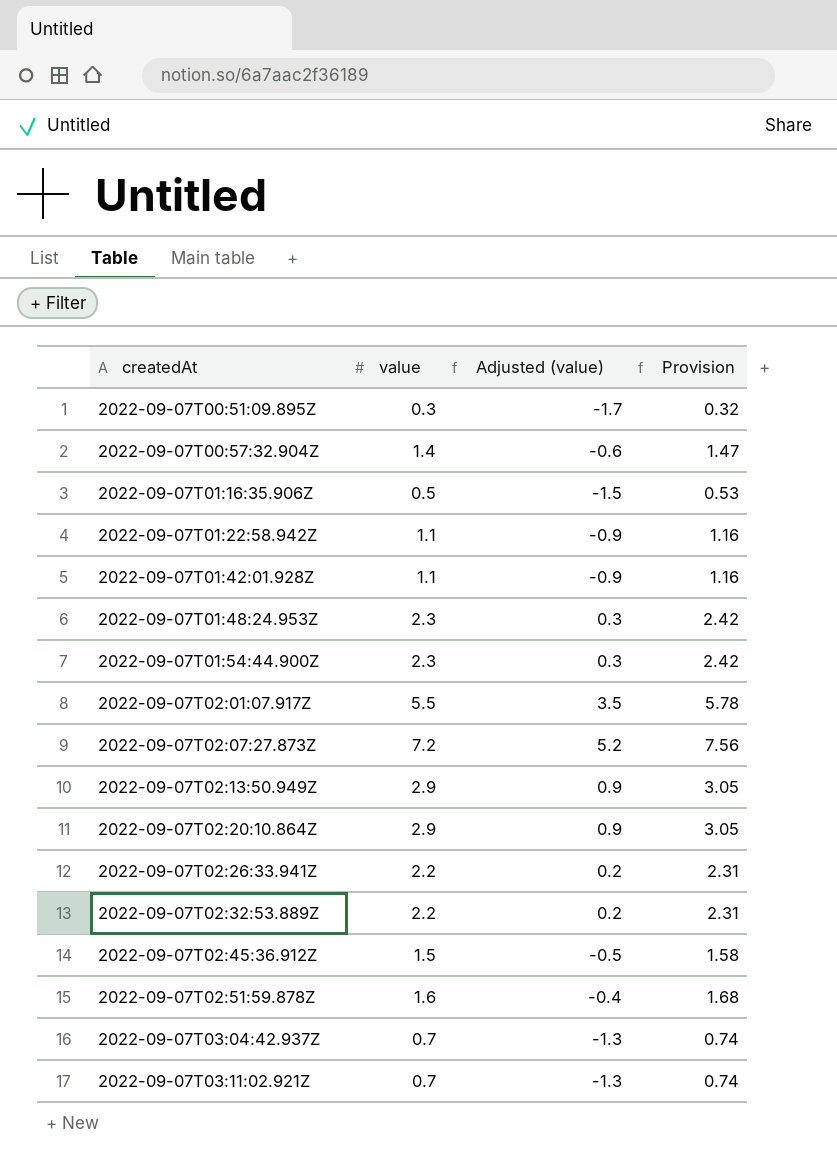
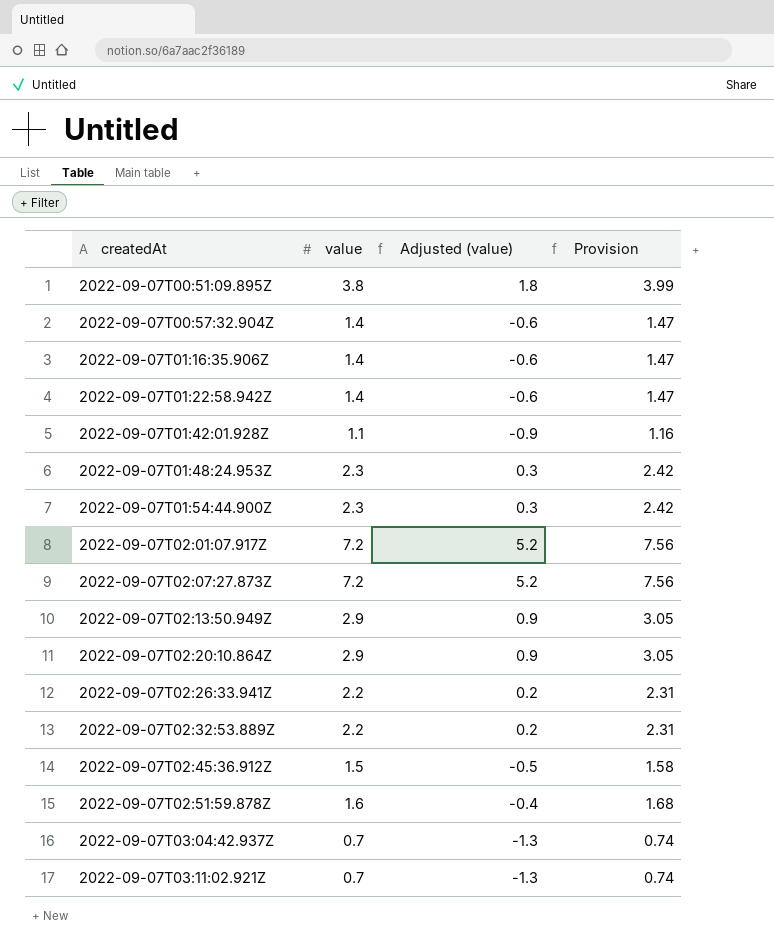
2022-09-07T00:51:09.895Z | value: 0.3 -> 3.8
2022-09-07T00:51:09.895Z | Adjusted (value): -1.7 -> 1.8
2022-09-07T00:51:09.895Z | Provision: 0.32 -> 3.99
2022-09-07T01:16:35.906Z | value: 0.5 -> 1.4
2022-09-07T01:16:35.906Z | Adjusted (value): -1.5 -> -0.6
2022-09-07T01:16:35.906Z | Provision: 0.53 -> 1.47
2022-09-07T01:22:58.942Z | value: 1.1 -> 1.4
2022-09-07T01:22:58.942Z | Adjusted (value): -0.9 -> -0.6
2022-09-07T01:22:58.942Z | Provision: 1.16 -> 1.47
2022-09-07T02:01:07.917Z | value: 5.5 -> 7.2
2022-09-07T02:01:07.917Z | Adjusted (value): 3.5 -> 5.2
2022-09-07T02:01:07.917Z | Provision: 5.78 -> 7.56

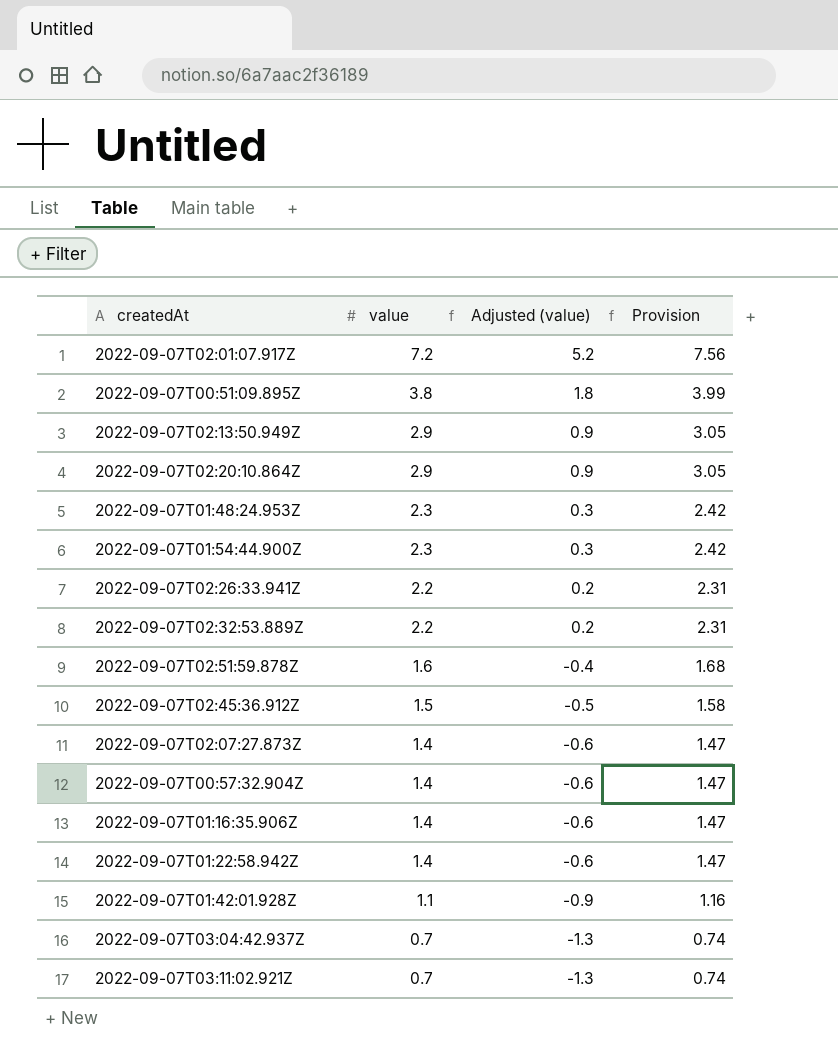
row order: createdAt ascending -> value descending
2022-09-07T02:07:27.873Z | value: 7.2 -> 1.4
2022-09-07T02:07:27.873Z | Adjusted (value): 5.2 -> -0.6
2022-09-07T02:07:27.873Z | Provision: 7.56 -> 1.47

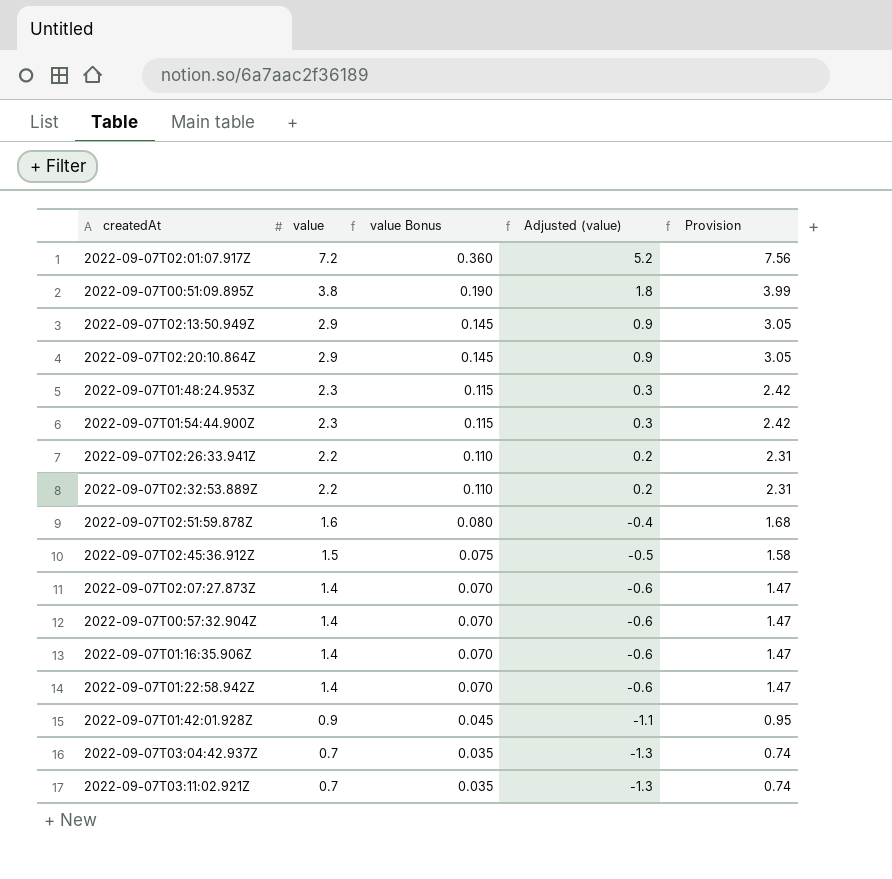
column value Bonus | formula: none -> [value] * 0.05
2022-09-07T01:42:01.928Z | value: 1.1 -> 0.9
2022-09-07T01:42:01.928Z | Adjusted (value): -0.9 -> -1.1
2022-09-07T01:42:01.928Z | Provision: 1.16 -> 0.95

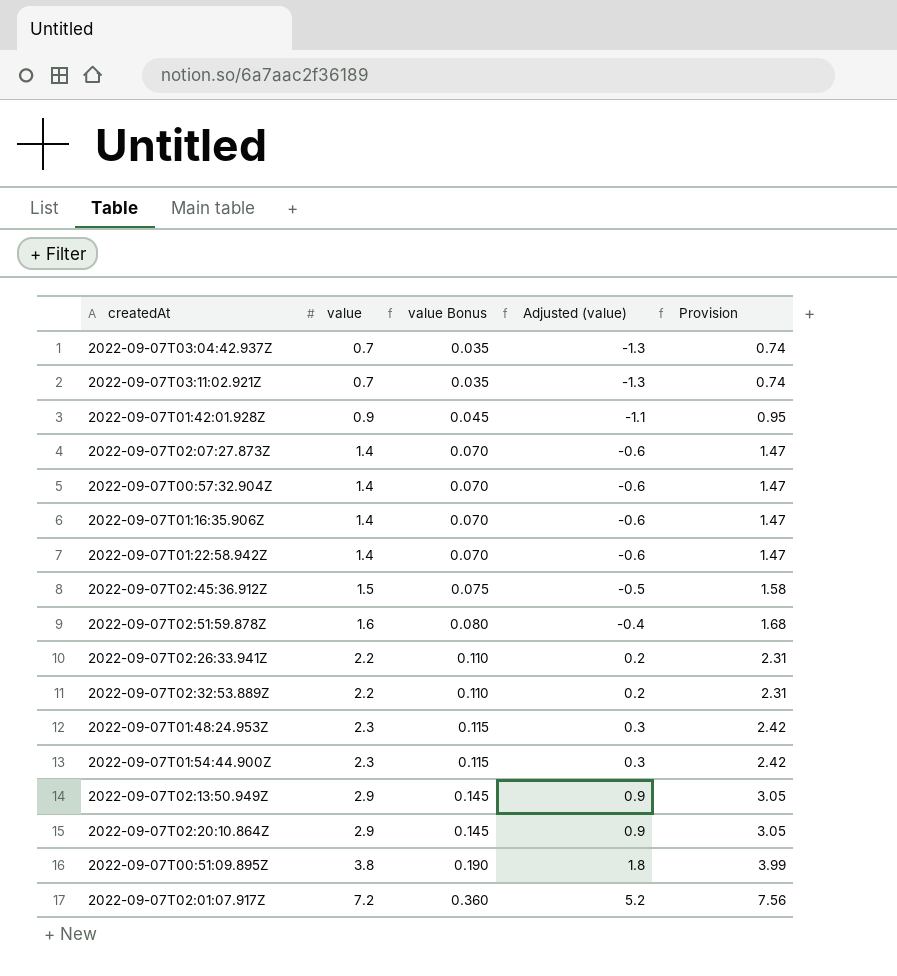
row order: value descending -> value ascending

